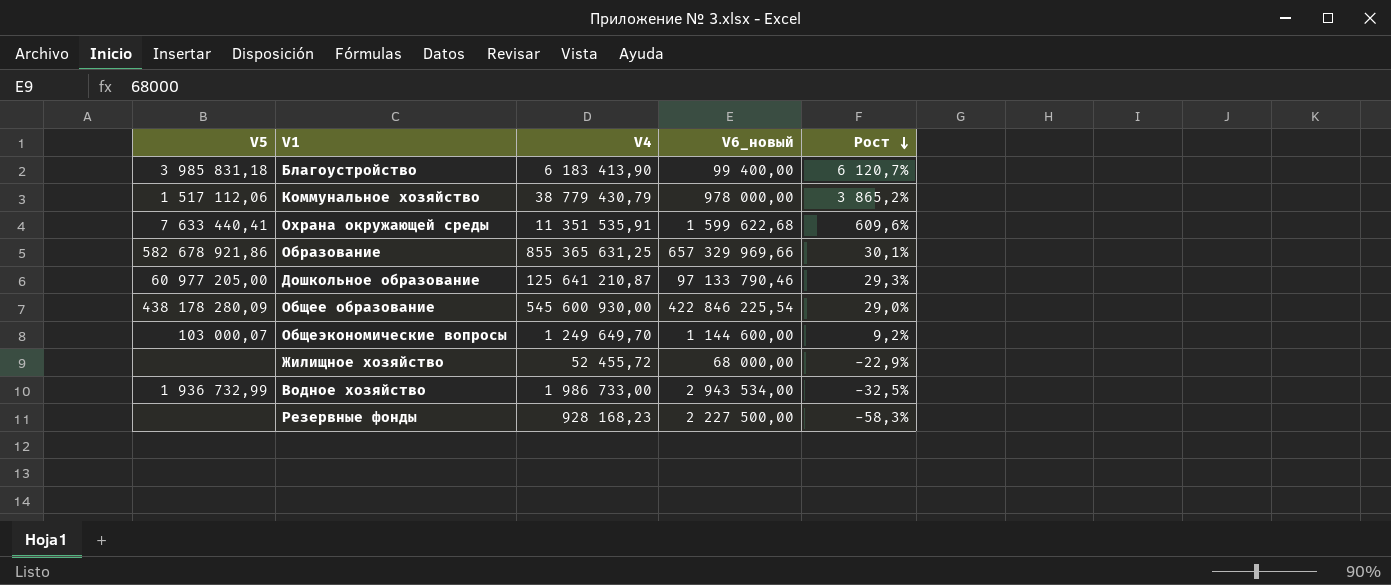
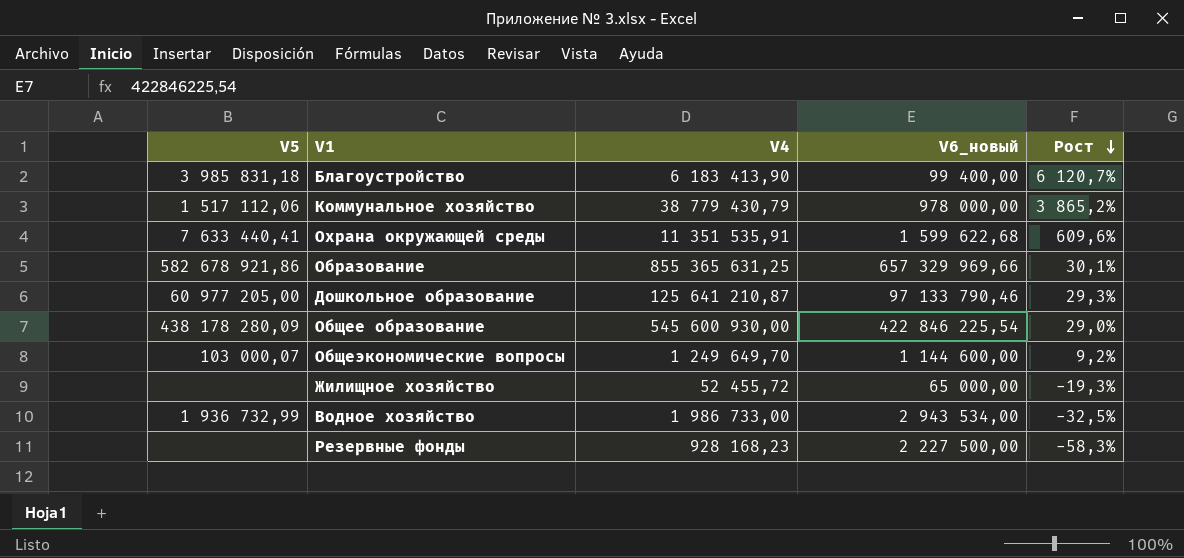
Жилищное хозяйство | V6_новый: 68 000,00 -> 65 000,00
Жилищное хозяйство | Рост: -22,9% -> -19,3%

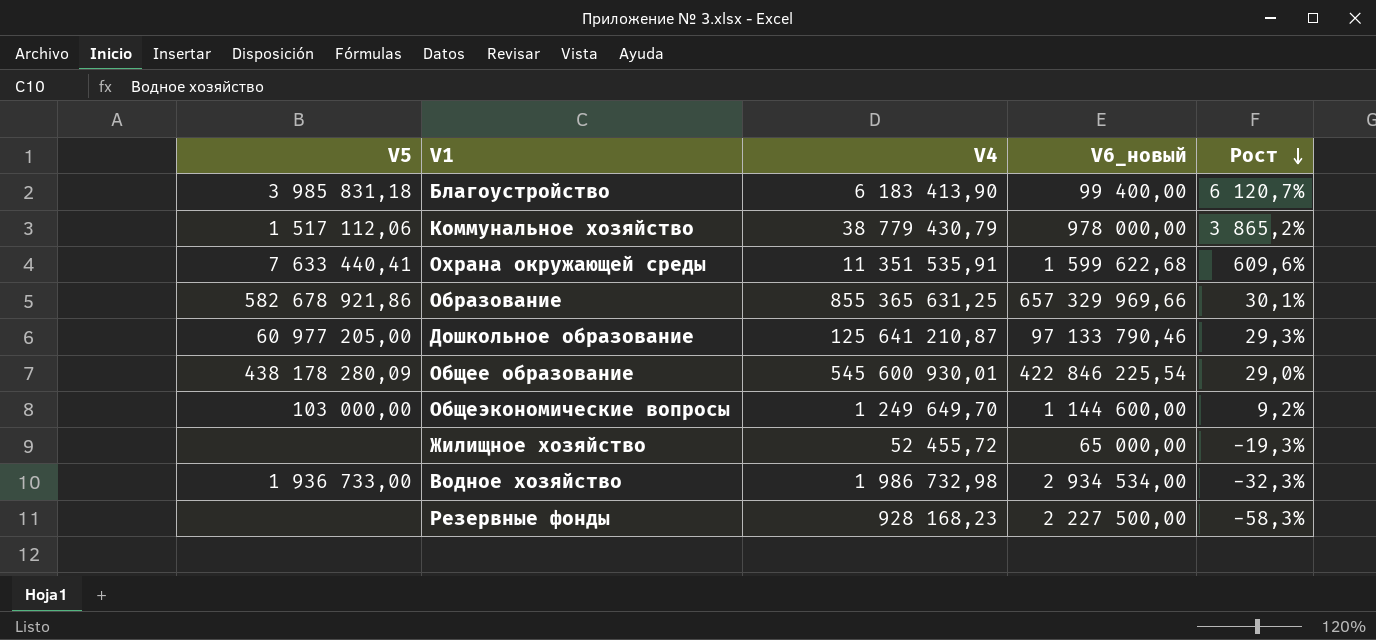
Общее образование | V4: 545 600 930,00 -> 545 600 930,01
Общеэкономические вопросы | V5: 103 000,07 -> 103 000,00
Водное хозяйство | V5: 1 936 732,99 -> 1 936 733,00
Водное хозяйство | V4: 1 986 733,00 -> 1 986 732,98
Водное хозяйство | V6_новый: 2 943 534,00 -> 2 934 534,00
Водное хозяйство | Рост: -32,5% -> -32,3%

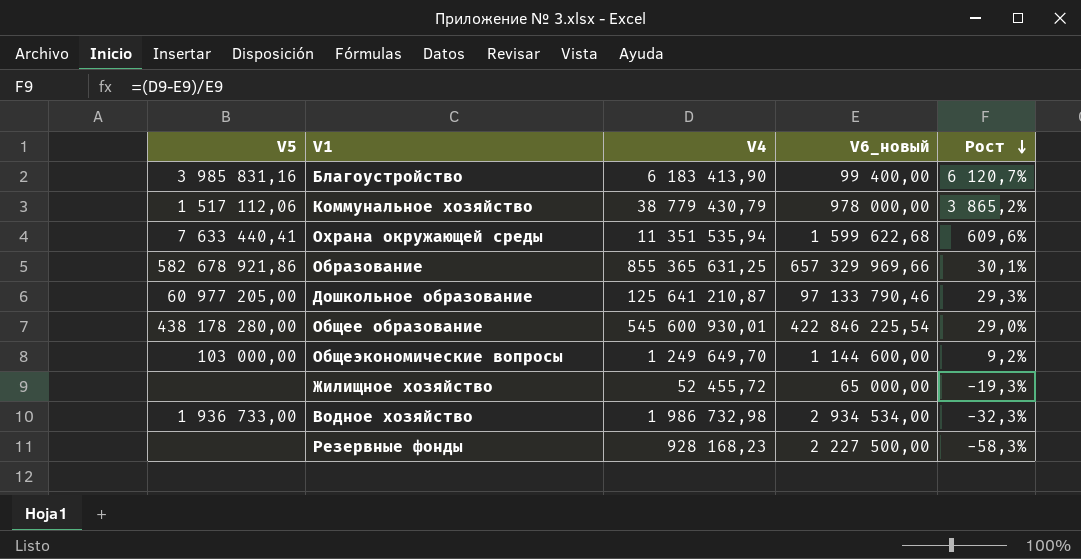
Благоустройство | V5: 3 985 831,18 -> 3 985 831,16
Охрана окружающей среды | V4: 11 351 535,91 -> 11 351 535,94
Общее образование | V5: 438 178 280,09 -> 438 178 280,00

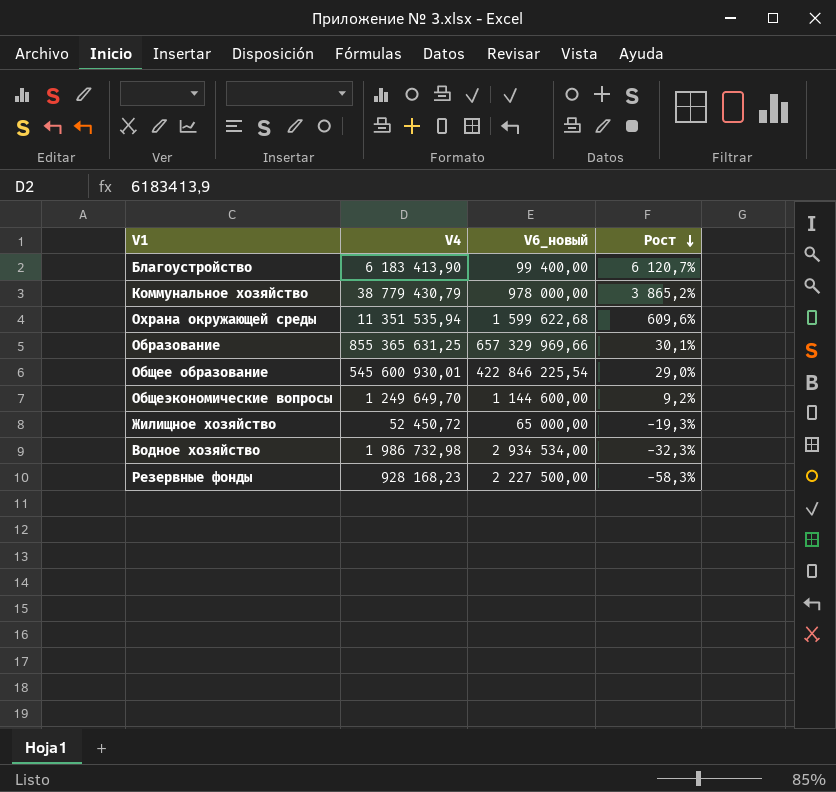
column V5 | position: 1 -> none
row Дошкольное образование: 60 977 205,00 | 125 641 210,87 | 97 133 790,46 | 29,3% -> none
Жилищное хозяйство | V4: 52 455,72 -> 52 450,72

